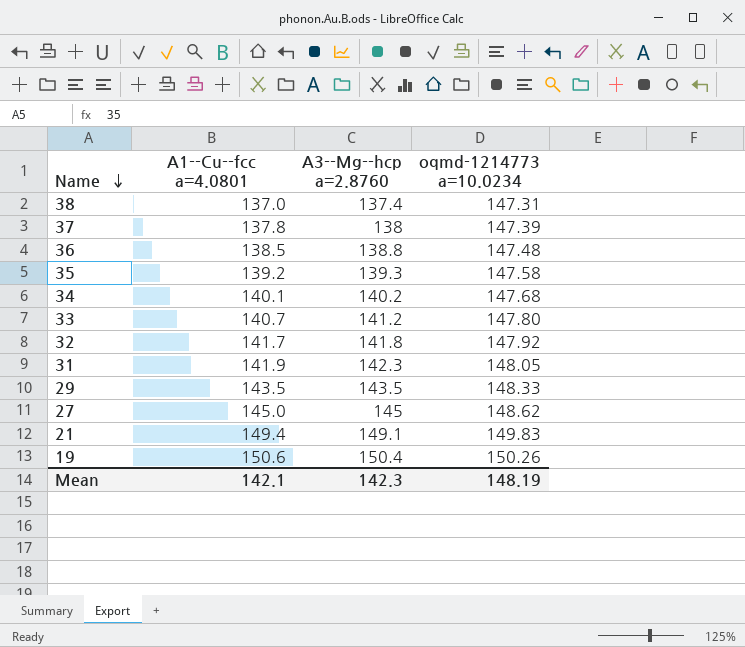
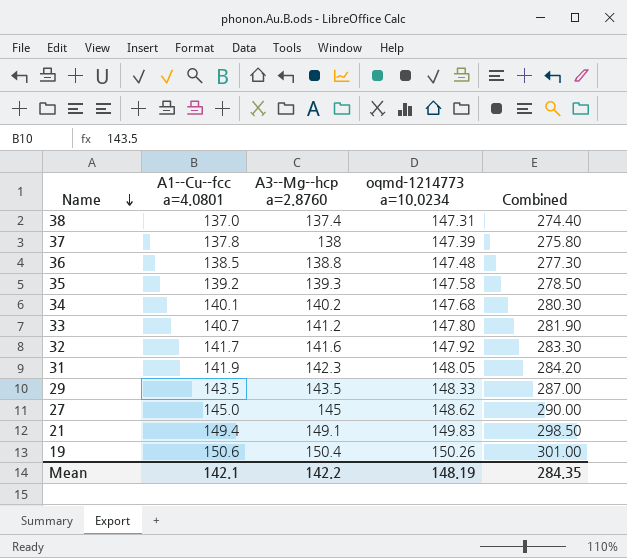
column Combined | formula: none -> [A1--Cu--fcc a=4.0801] + [A3--Mg--hcp a=2.8760]
32 | A3--Mg--hcp a=2.8760: 141.8 -> 141.6
Mean | A3--Mg--hcp a=2.8760: 142.3 -> 142.2

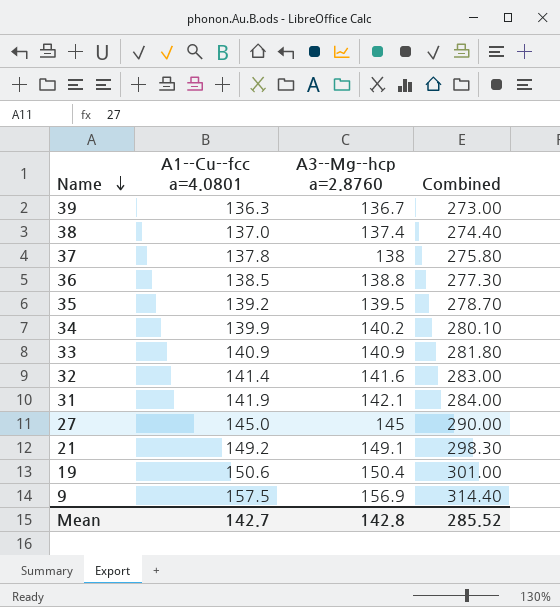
column oqmd-1214773 a=10.0234 | position: 4 -> none
row 29: 143.5 | 143.5 | 148.33 | 287.00 -> none
row 39: none -> 136.3 | 136.7 | 273.00
35 | A3--Mg--hcp a=2.8760: 139.3 -> 139.5
35 | Combined: 278.50 -> 278.70
34 | A1--Cu--fcc a=4.0801: 140.1 -> 139.9
34 | Combined: 280.30 -> 280.10
33 | A1--Cu--fcc a=4.0801: 140.7 -> 140.9
33 | A3--Mg--hcp a=2.8760: 141.2 -> 140.9
33 | Combined: 281.90 -> 281.80
32 | A1--Cu--fcc a=4.0801: 141.7 -> 141.4
32 | Combined: 283.30 -> 283.00
31 | A3--Mg--hcp a=2.8760: 142.3 -> 142.1
31 | Combined: 284.20 -> 284.00
21 | A1--Cu--fcc a=4.0801: 149.4 -> 149.2
21 | Combined: 298.50 -> 298.30
row 9: none -> 157.5 | 156.9 | 314.40
Mean | A1--Cu--fcc a=4.0801: 142.1 -> 142.7
Mean | A3--Mg--hcp a=2.8760: 142.2 -> 142.8
Mean | Combined: 284.35 -> 285.52

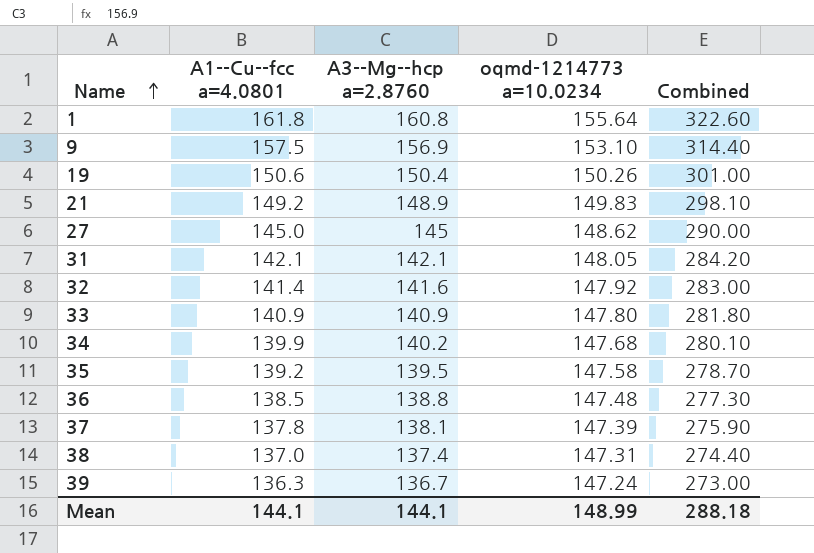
row order: Name descending -> Name ascending
column oqmd-1214773 a=10.0234 | position: none -> 4
row 1: none -> 161.8 | 160.8 | 155.64 | 322.60
21 | A3--Mg--hcp a=2.8760: 149.1 -> 148.9
21 | Combined: 298.30 -> 298.10
31 | A1--Cu--fcc a=4.0801: 141.9 -> 142.1
31 | Combined: 284.00 -> 284.20
37 | A3--Mg--hcp a=2.8760: 138 -> 138.1
37 | Combined: 275.80 -> 275.90
Mean | A1--Cu--fcc a=4.0801: 142.7 -> 144.1
Mean | A3--Mg--hcp a=2.8760: 142.8 -> 144.1
Mean | Combined: 285.52 -> 288.18

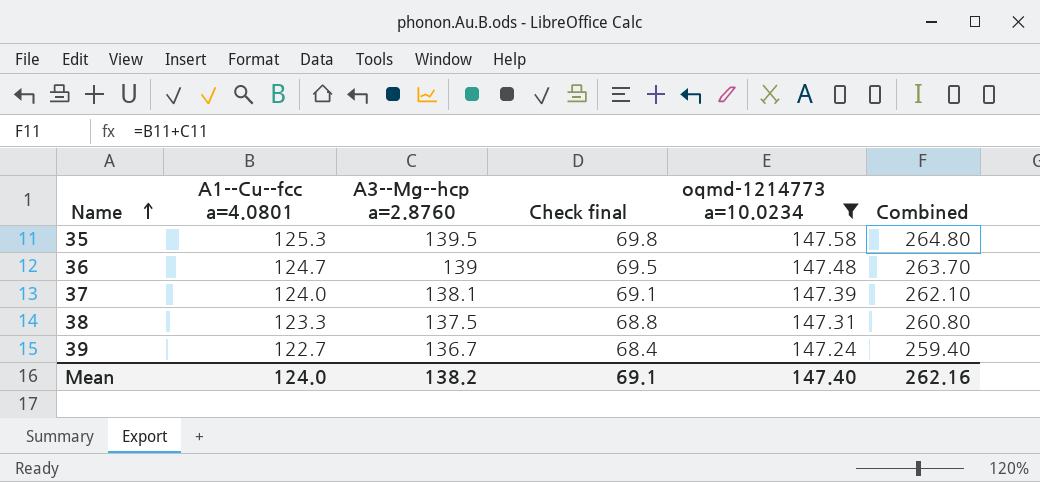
filter: none -> oqmd-1214773 a=10.0234 <= 147.58
column Check final | formula: none -> [A3--Mg--hcp a=2.8760] * 0.5
35 | A1--Cu--fcc a=4.0801: 139.2 -> 125.3
35 | Combined: 278.70 -> 264.80
36 | A1--Cu--fcc a=4.0801: 138.5 -> 124.7
36 | A3--Mg--hcp a=2.8760: 138.8 -> 139
36 | Combined: 277.30 -> 263.70
37 | A1--Cu--fcc a=4.0801: 137.8 -> 124.0
37 | Combined: 275.90 -> 262.10
38 | A1--Cu--fcc a=4.0801: 137.0 -> 123.3
38 | A3--Mg--hcp a=2.8760: 137.4 -> 137.5
38 | Combined: 274.40 -> 260.80
39 | A1--Cu--fcc a=4.0801: 136.3 -> 122.7
39 | Combined: 273.00 -> 259.40
Mean | A1--Cu--fcc a=4.0801: 144.1 -> 124.0
Mean | A3--Mg--hcp a=2.8760: 144.1 -> 138.2
Mean | oqmd-1214773 a=10.0234: 148.99 -> 147.40
Mean | Combined: 288.18 -> 262.16

